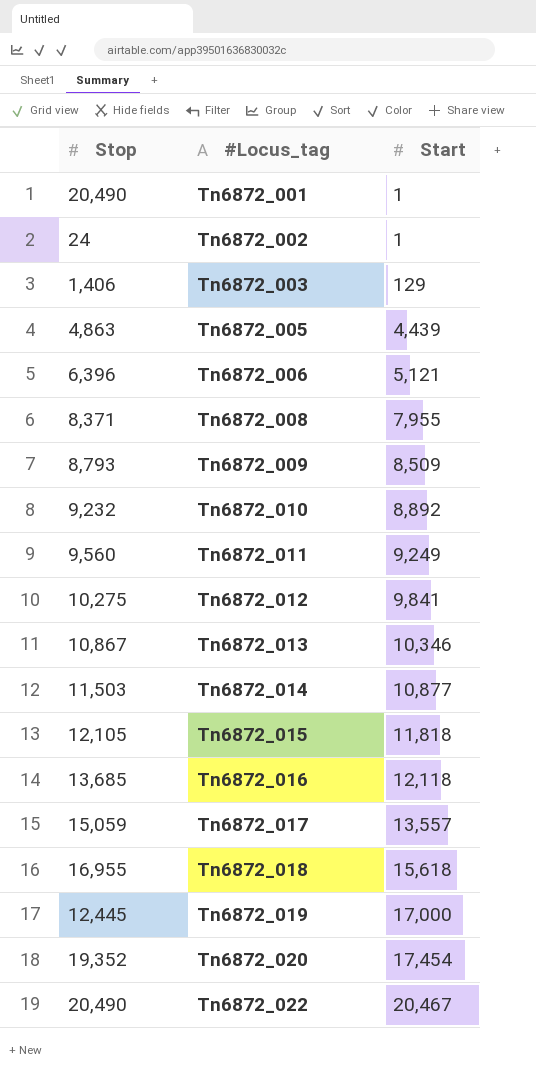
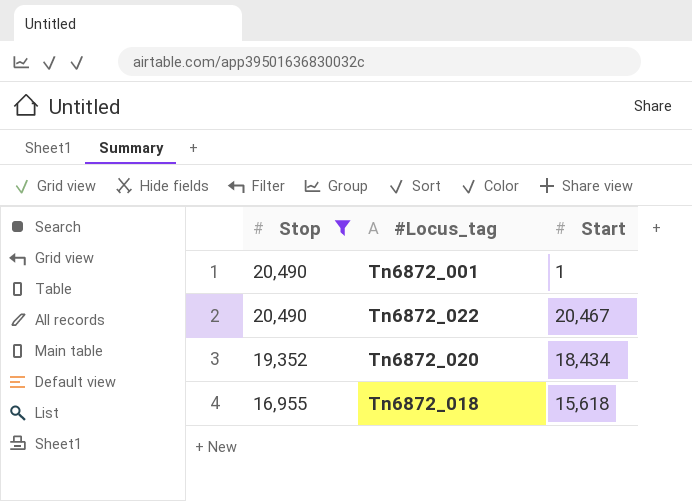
filter: none -> Stop >= 16,955
row order: #Locus_tag ascending -> Stop descending
Tn6872_020 | Start: 17,454 -> 18,434

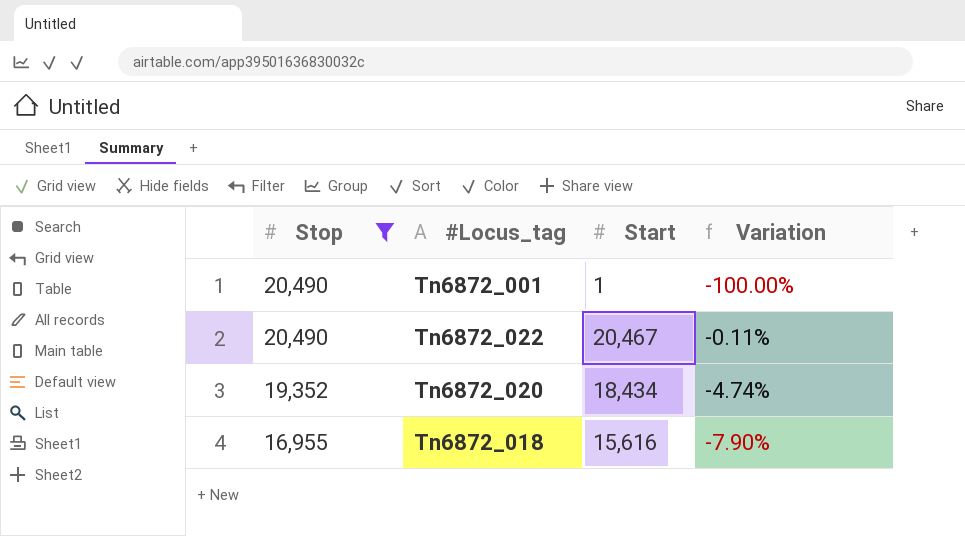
column Variation | formula: none -> ([Start] - [Stop]) / [Stop]
Tn6872_018 | Start: 15,618 -> 15,616

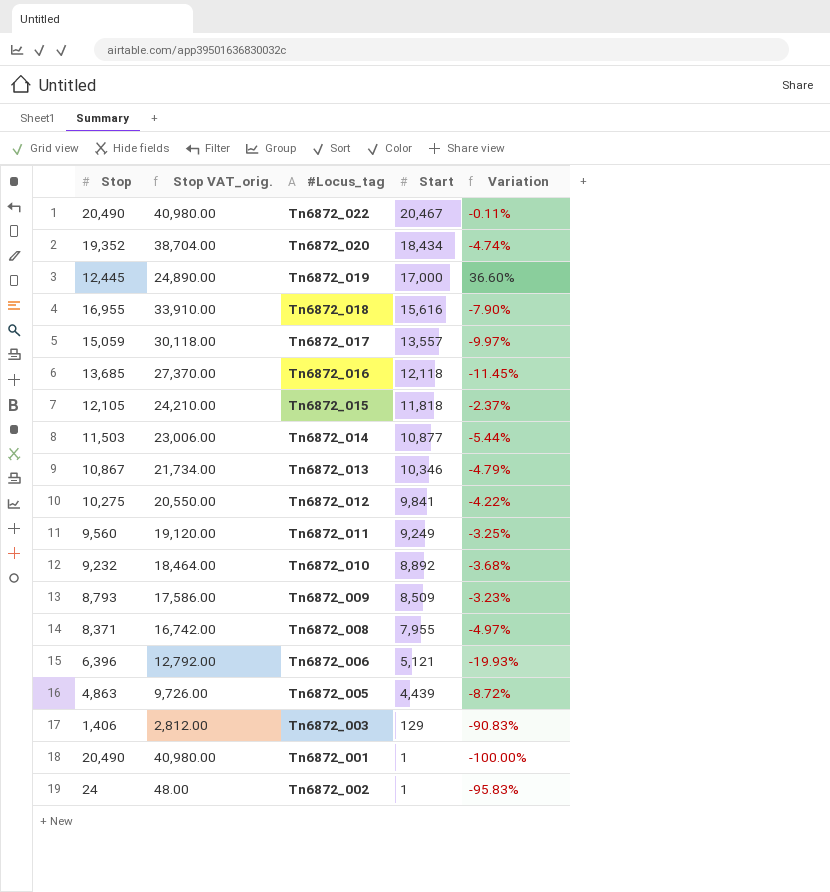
filter: Stop >= 16,955 -> none
row order: Stop descending -> Start descending
column Stop VAT_orig. | formula: none -> [Stop] * 2

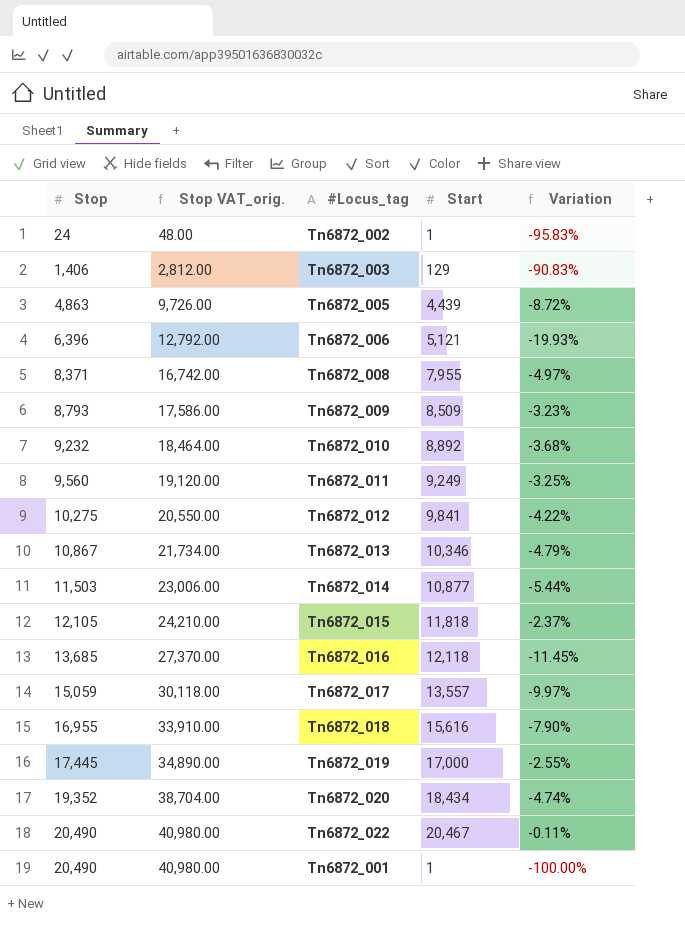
row order: Start descending -> Stop ascending
Tn6872_019 | Stop: 12,445 -> 17,445
Tn6872_019 | Stop VAT_orig.: 24,890.00 -> 34,890.00
Tn6872_019 | Variation: 36.60% -> -2.55%

